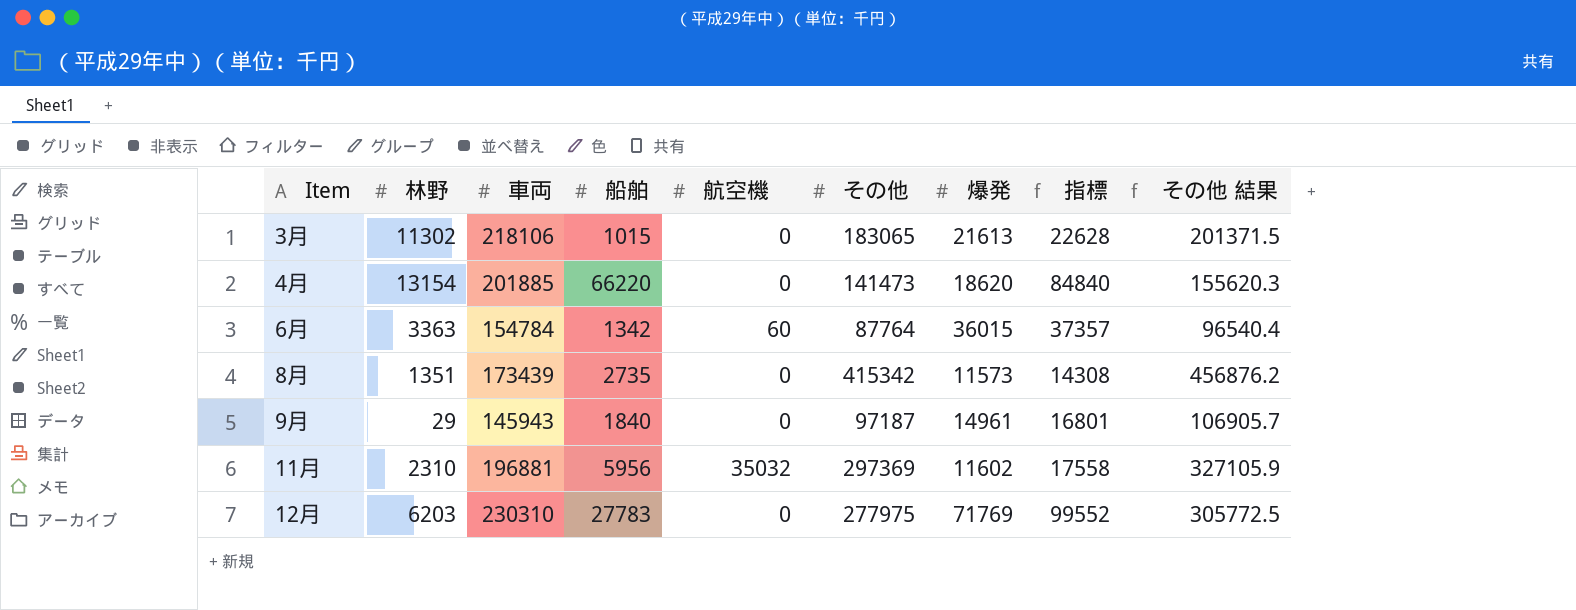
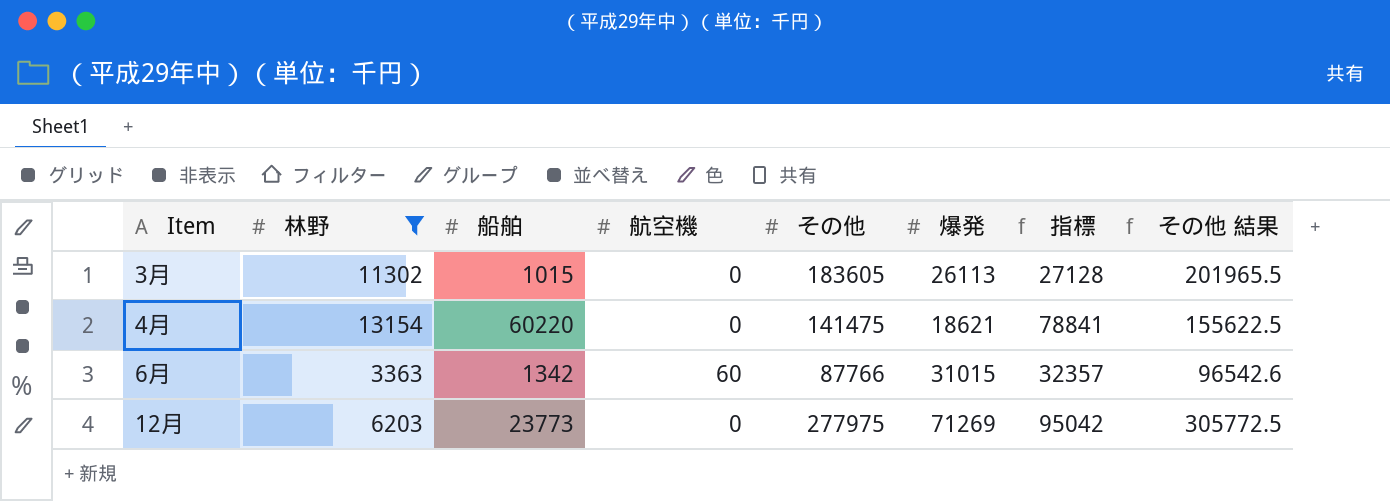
filter: none -> 林野 >= 3363
column 車両 | position: 3 -> none
3月 | その他: 183065 -> 183605
3月 | 爆発: 21613 -> 26113
3月 | 指標: 22628 -> 27128
3月 | その他 結果: 201371.5 -> 201965.5
4月 | 船舶: 66220 -> 60220
4月 | その他: 141473 -> 141475
4月 | 爆発: 18620 -> 18621
4月 | 指標: 84840 -> 78841
4月 | その他 結果: 155620.3 -> 155622.5
6月 | その他: 87764 -> 87766
6月 | 爆発: 36015 -> 31015
6月 | 指標: 37357 -> 32357
6月 | その他 結果: 96540.4 -> 96542.6
12月 | 船舶: 27783 -> 23773
12月 | 爆発: 71769 -> 71269
12月 | 指標: 99552 -> 95042

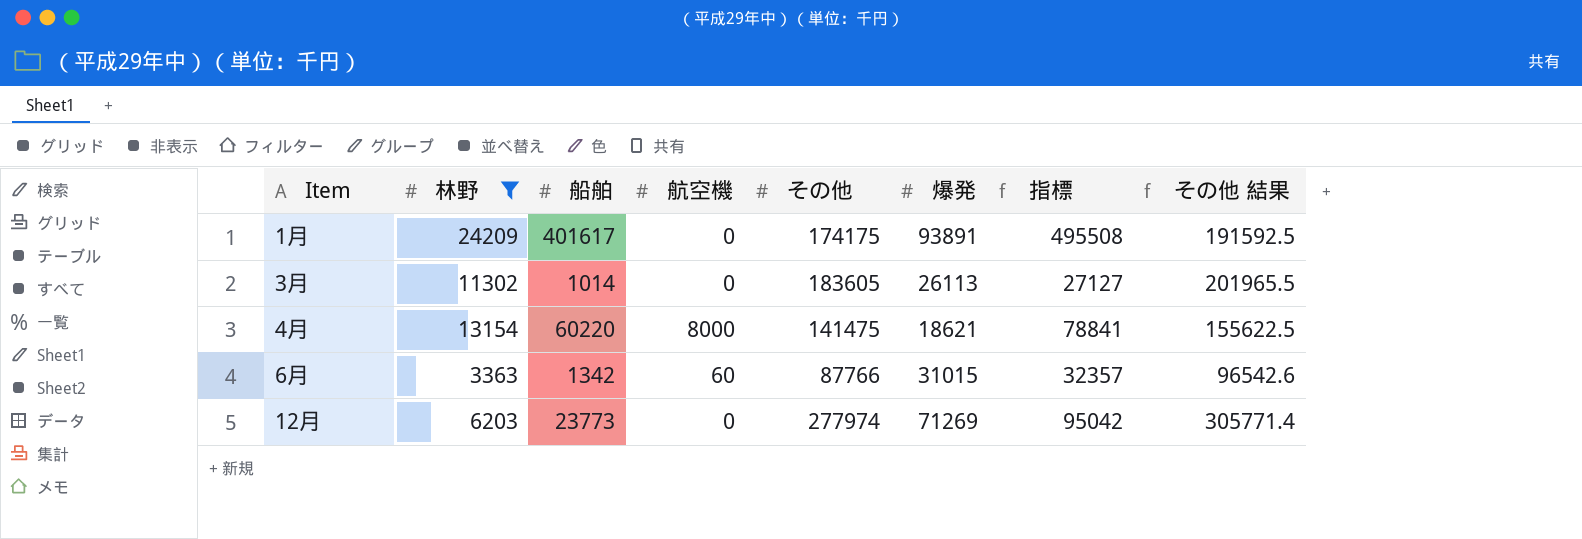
row 1月: none -> 24209 | 401617 | 0 | 174175 | 93891 | 495508 | 191592.5
3月 | 船舶: 1015 -> 1014
3月 | 指標: 27128 -> 27127
4月 | 航空機: 0 -> 8000
12月 | その他: 277975 -> 277974
12月 | その他 結果: 305772.5 -> 305771.4

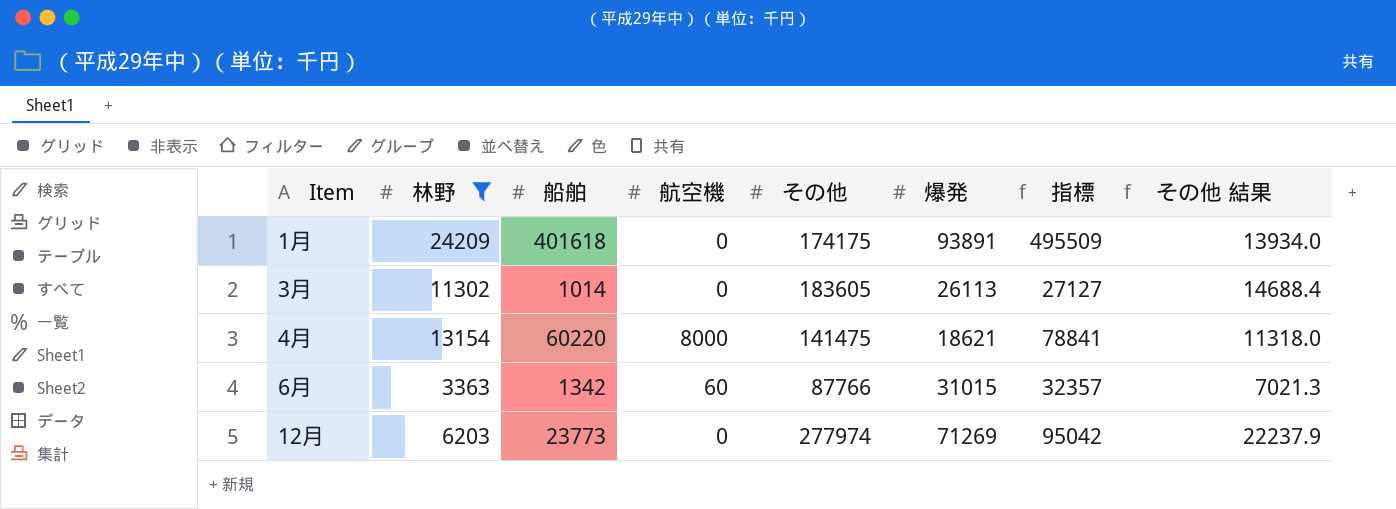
column その他 結果 | formula: [その他] * 1.1 -> [その他] * 0.08
1月 | 船舶: 401617 -> 401618
1月 | 指標: 495508 -> 495509

